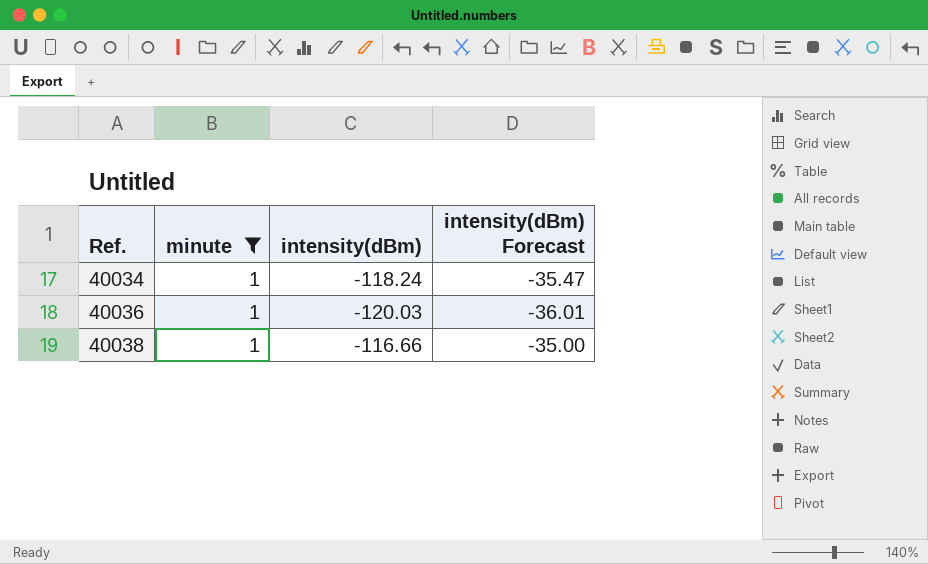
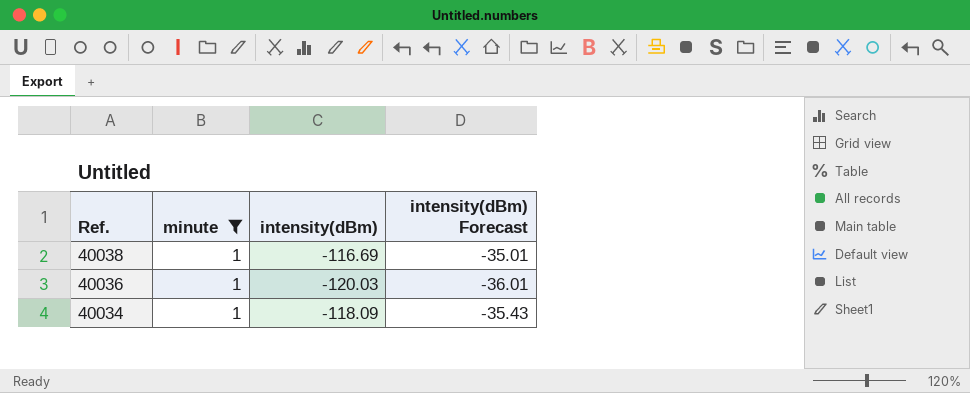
row order: Ref. ascending -> Ref. descending
40038 | intensity(dBm): -116.66 -> -116.69
40038 | intensity(dBm) Forecast: -35.00 -> -35.01
40034 | intensity(dBm): -118.24 -> -118.09
40034 | intensity(dBm) Forecast: -35.47 -> -35.43

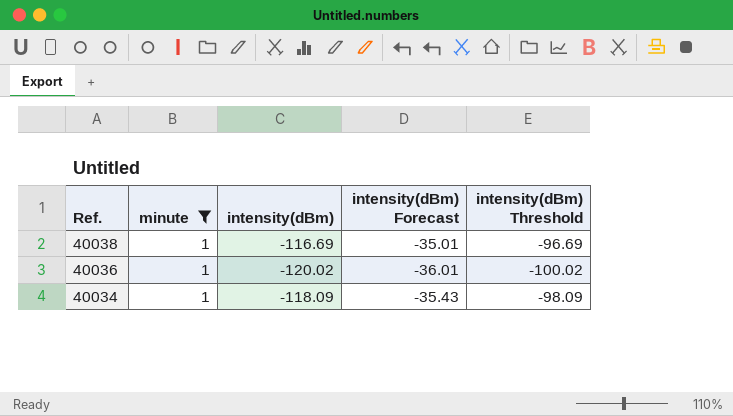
column intensity(dBm) Threshold | formula: none -> [intensity(dBm)] + 20
40036 | intensity(dBm): -120.03 -> -120.02

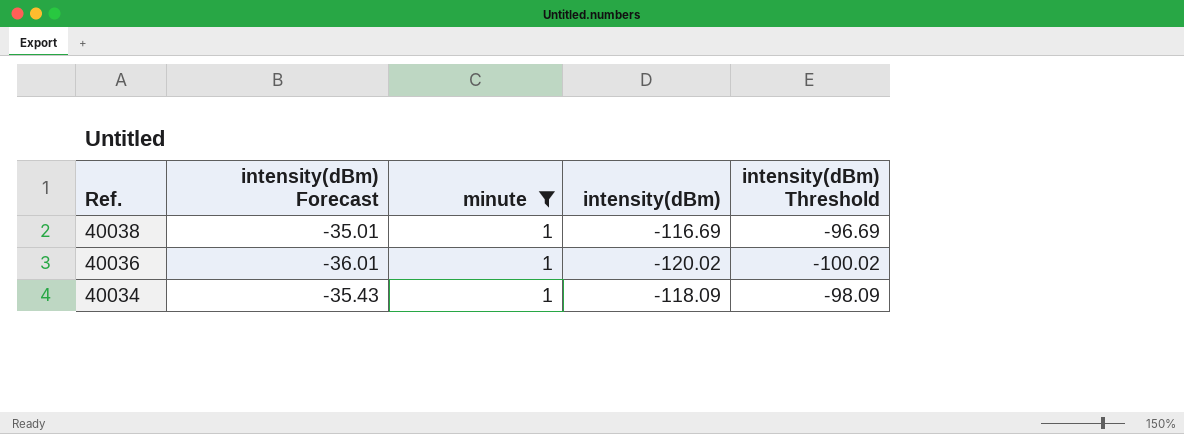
column intensity(dBm) Forecast | position: 4 -> 2

